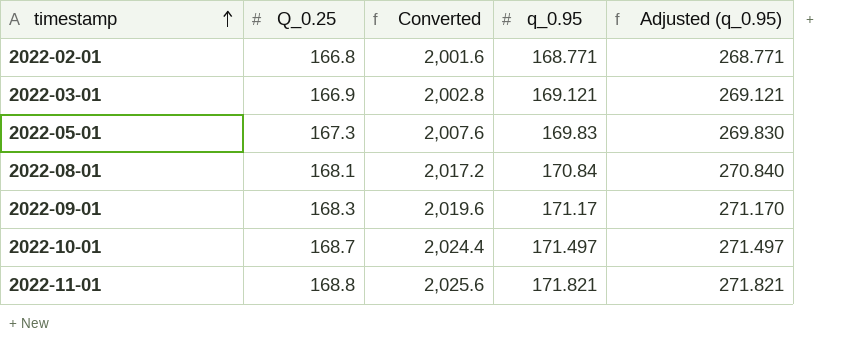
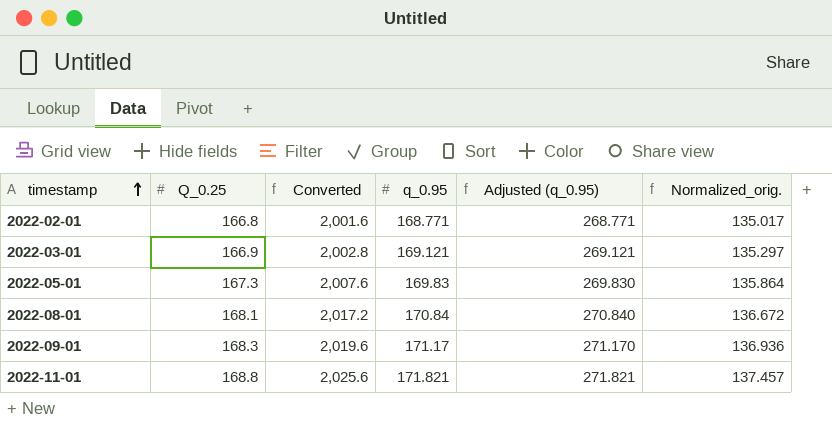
column Normalized_orig. | formula: none -> [q_0.95] * 0.8
row 2022-10-01: 168.7 | 2,024.4 | 171.497 | 271.497 -> none

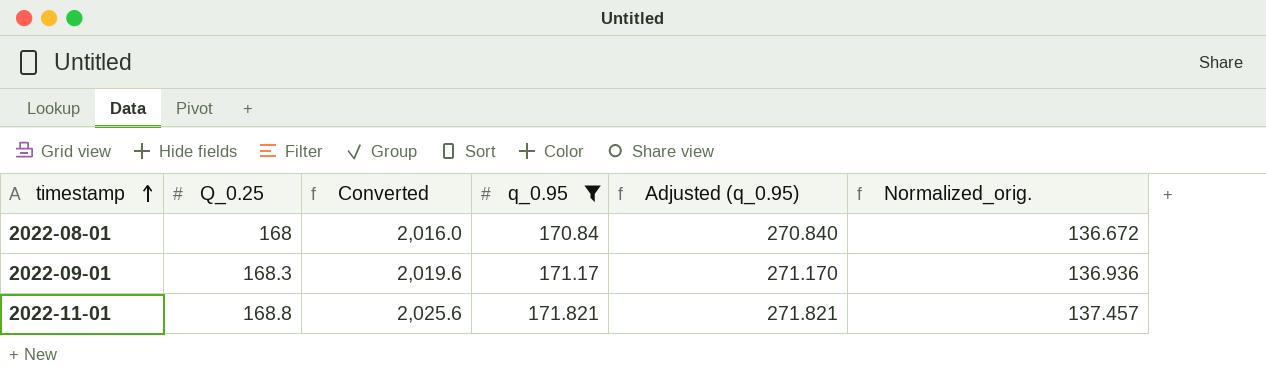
filter: none -> q_0.95 >= 170.84
2022-08-01 | Q_0.25: 168.1 -> 168
2022-08-01 | Converted: 2,017.2 -> 2,016.0

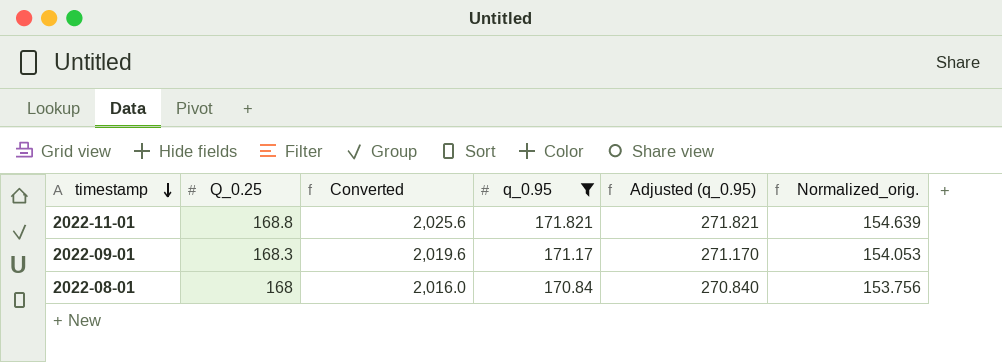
row order: timestamp ascending -> timestamp descending
column Normalized_orig. | formula: [q_0.95] * 0.8 -> [q_0.95] * 0.9

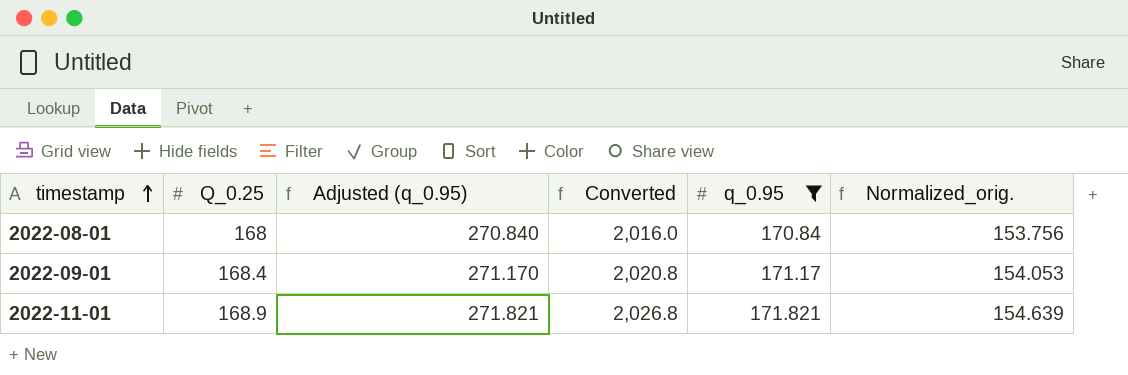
row order: timestamp descending -> timestamp ascending
column Adjusted (q_0.95) | position: 5 -> 3
2022-09-01 | Q_0.25: 168.3 -> 168.4
2022-09-01 | Converted: 2,019.6 -> 2,020.8
2022-11-01 | Q_0.25: 168.8 -> 168.9
2022-11-01 | Converted: 2,025.6 -> 2,026.8

